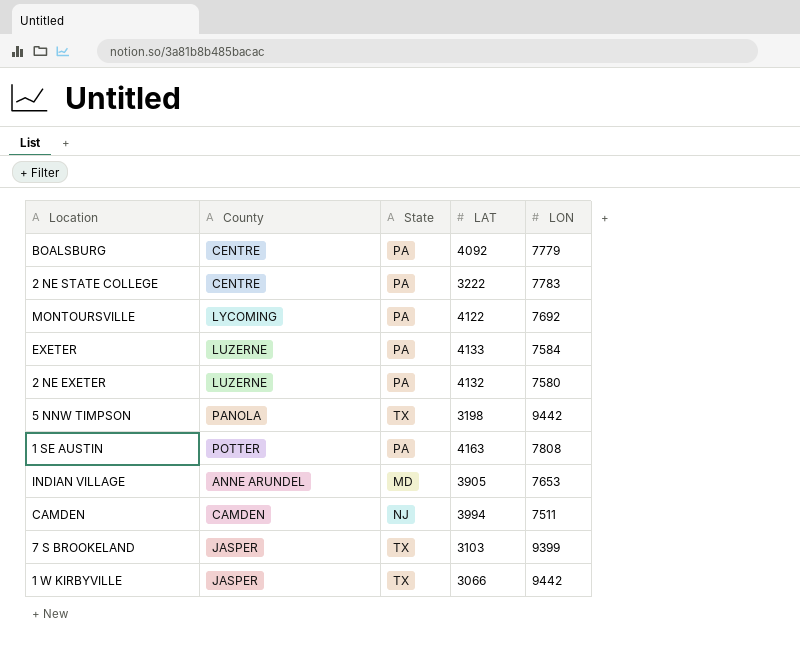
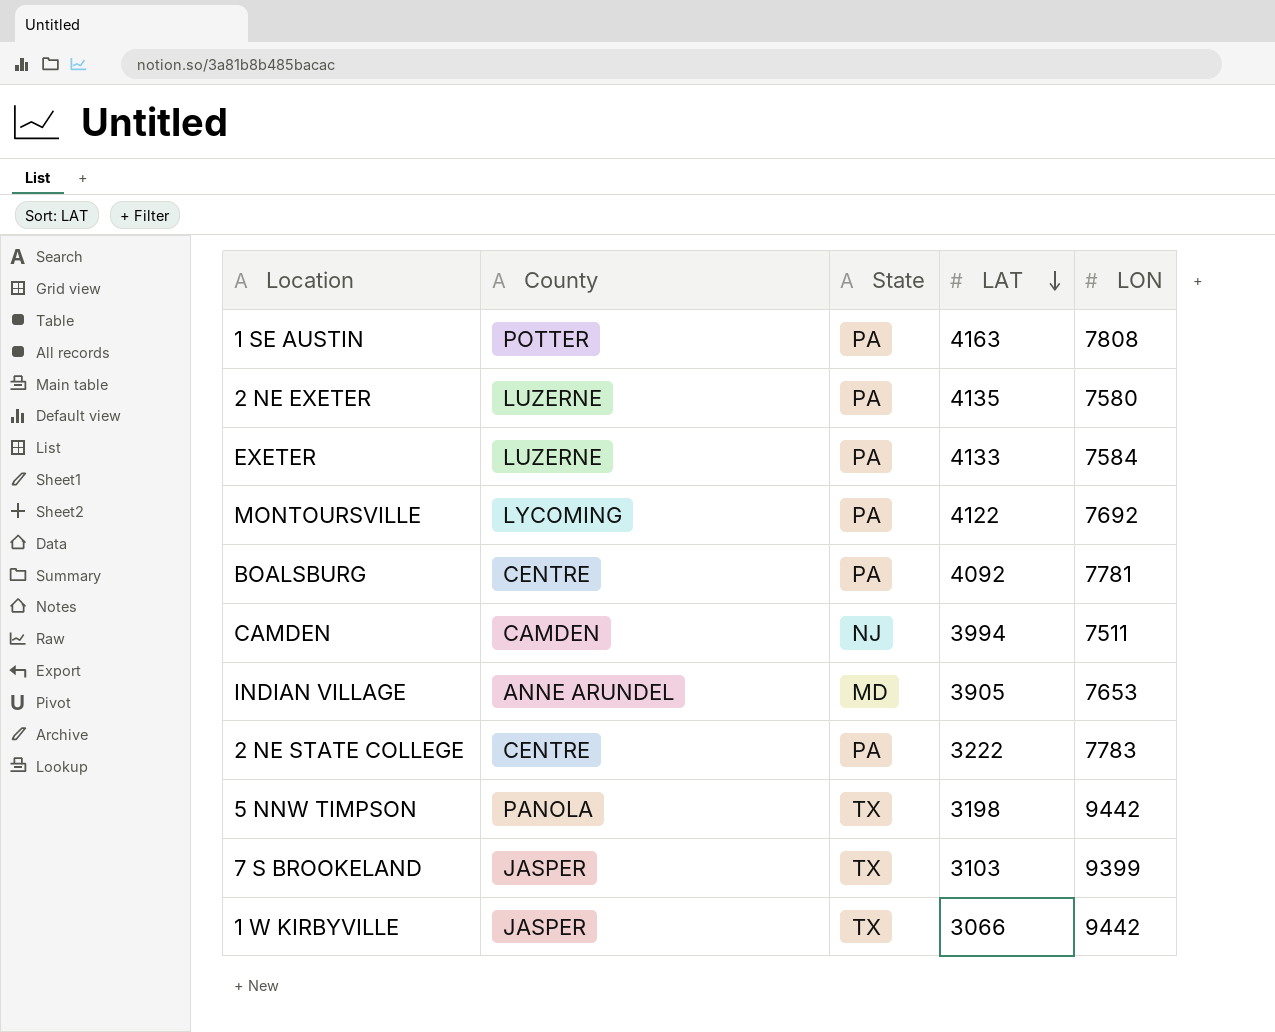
row order: none -> LAT descending
2 NE EXETER | LAT: 4132 -> 4135
BOALSBURG | LON: 7779 -> 7781

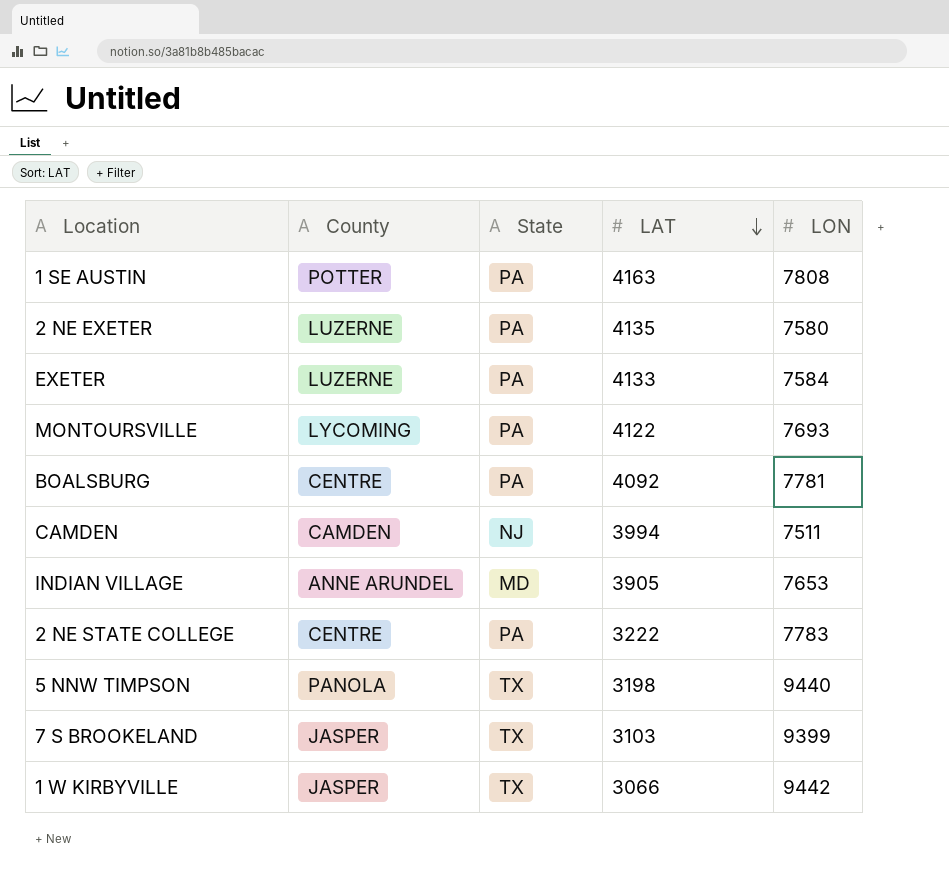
MONTOURSVILLE | LON: 7692 -> 7693
5 NNW TIMPSON | LON: 9442 -> 9440

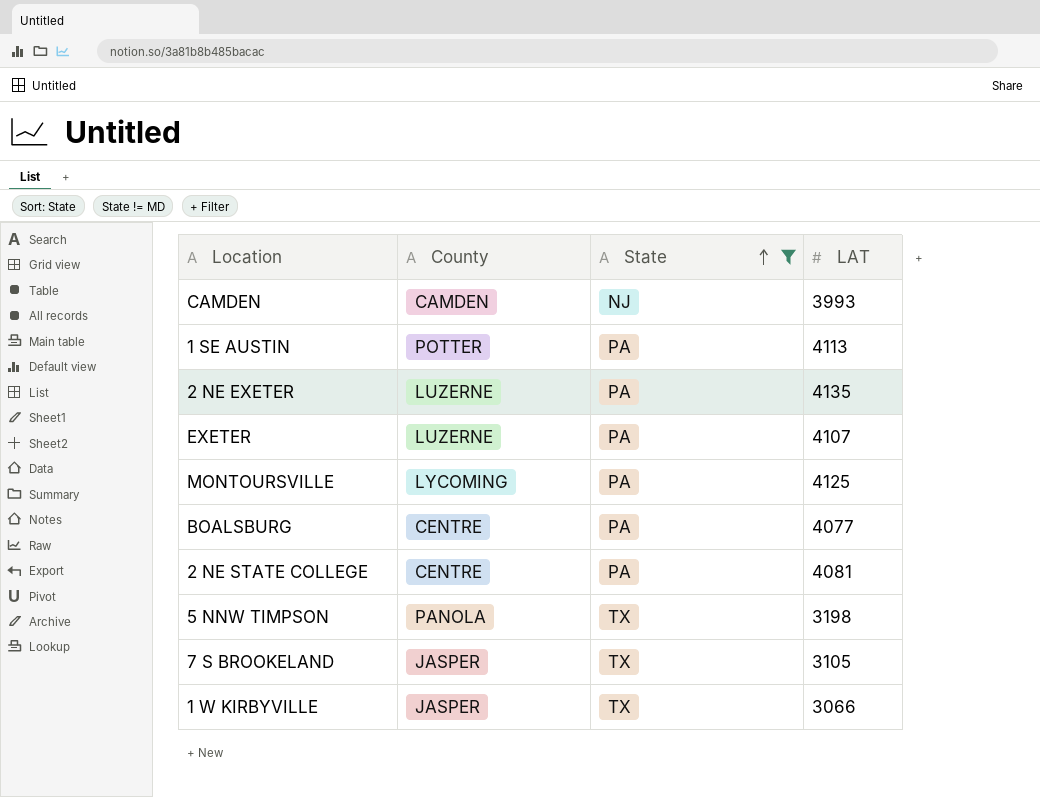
filter: none -> State != MD
row order: LAT descending -> State ascending
column LON | position: 5 -> none
CAMDEN | LAT: 3994 -> 3993
1 SE AUSTIN | LAT: 4163 -> 4113
EXETER | LAT: 4133 -> 4107
MONTOURSVILLE | LAT: 4122 -> 4125
BOALSBURG | LAT: 4092 -> 4077
2 NE STATE COLLEGE | LAT: 3222 -> 4081
7 S BROOKELAND | LAT: 3103 -> 3105

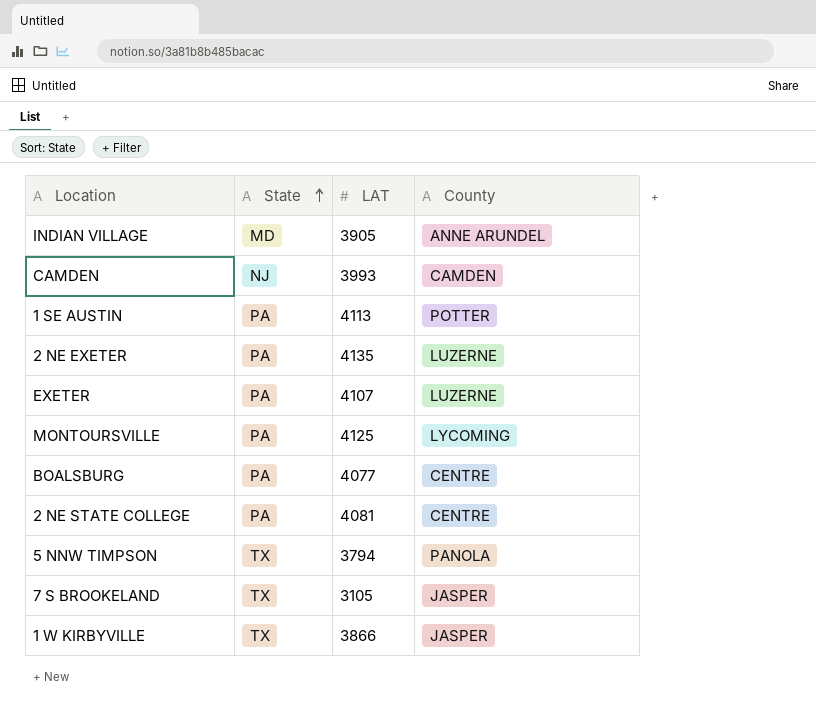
filter: State != MD -> none
column County | position: 2 -> 4
5 NNW TIMPSON | LAT: 3198 -> 3794
1 W KIRBYVILLE | LAT: 3066 -> 3866

